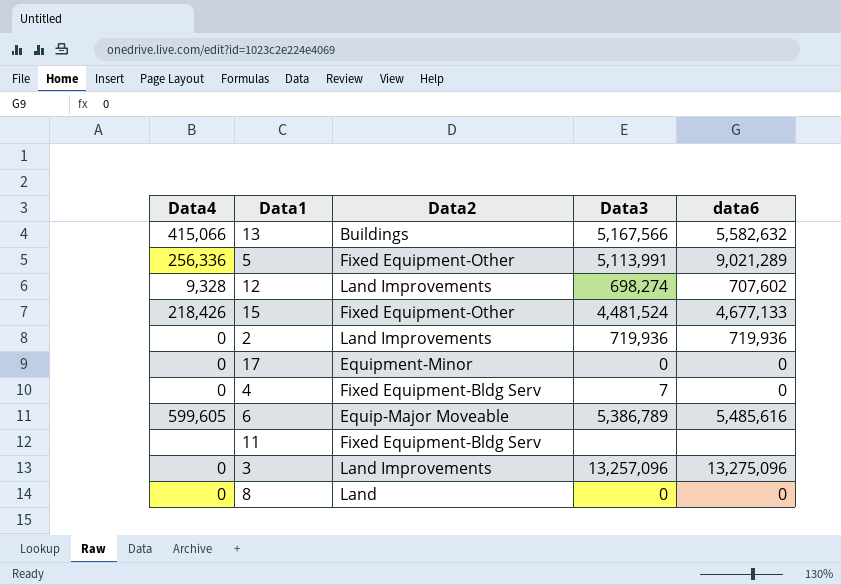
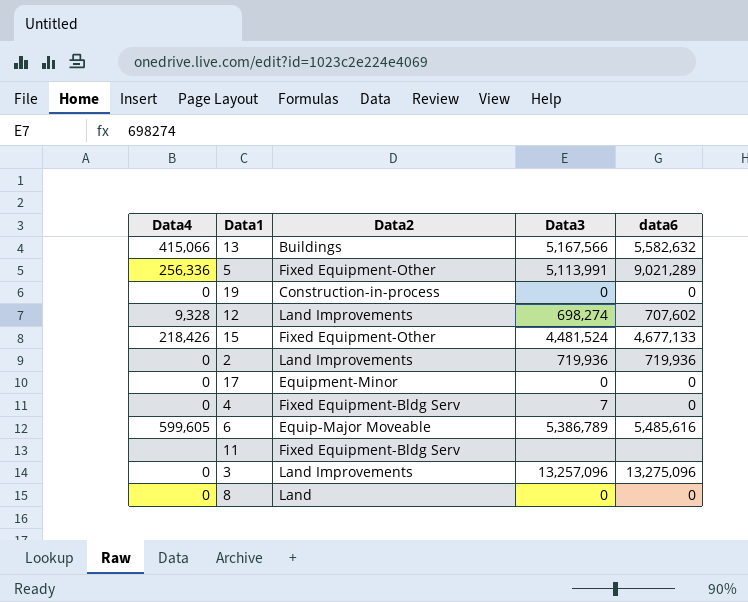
row 19: none -> 0 | Construction-in-process | 0 | 0

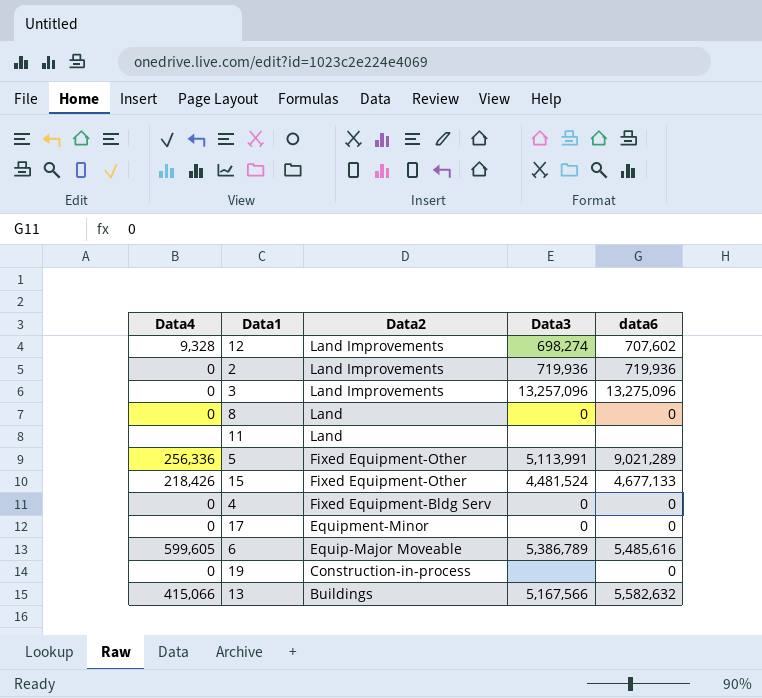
row order: none -> Data2 descending
11 | Data2: Fixed Equipment-Bldg Serv -> Land
4 | Data3: 7 -> 0
19 | Data3: 0 -> none

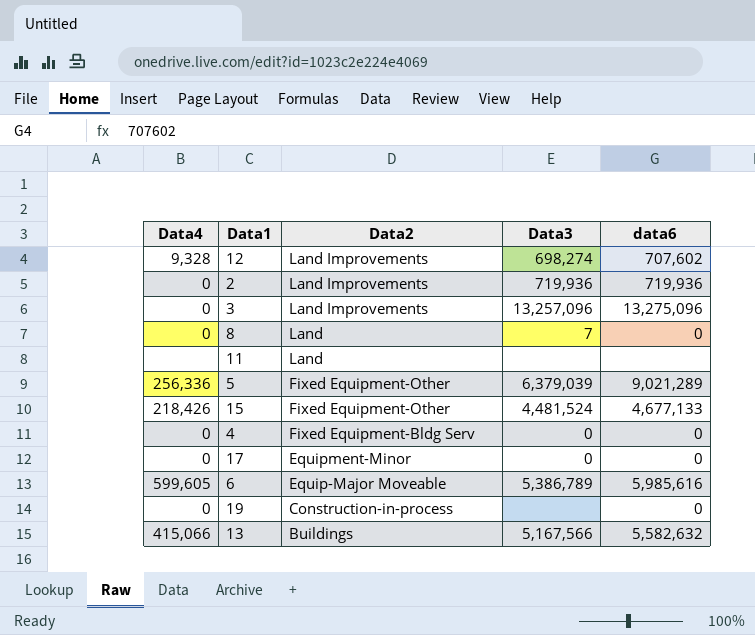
8 | Data3: 0 -> 7
5 | Data3: 5,113,991 -> 6,379,039
6 | data6: 5,485,616 -> 5,985,616

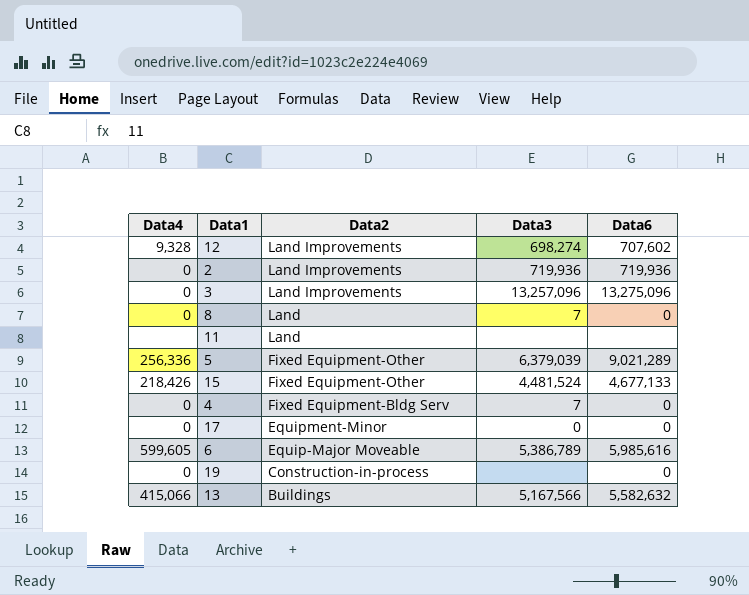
column name: data6 -> Data6
4 | Data3: 0 -> 7

